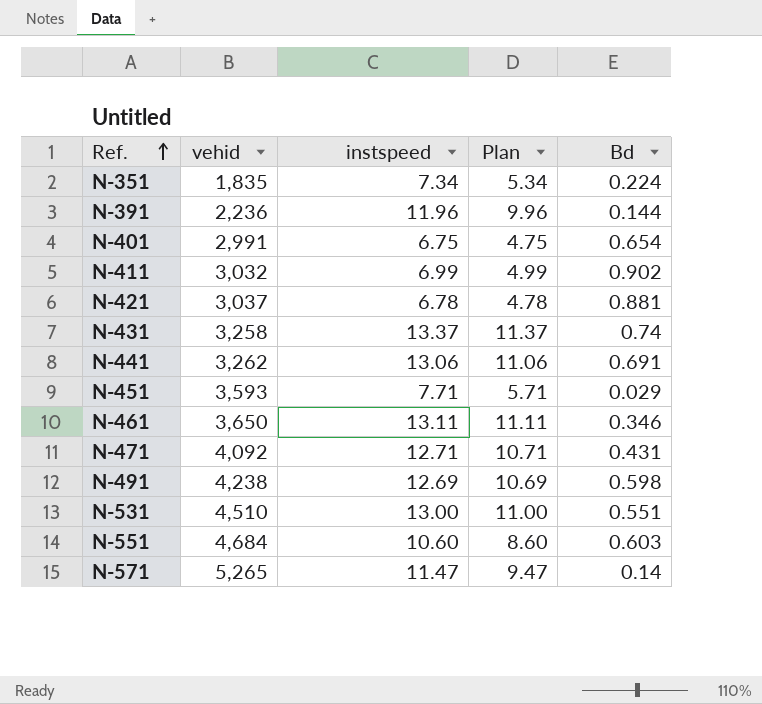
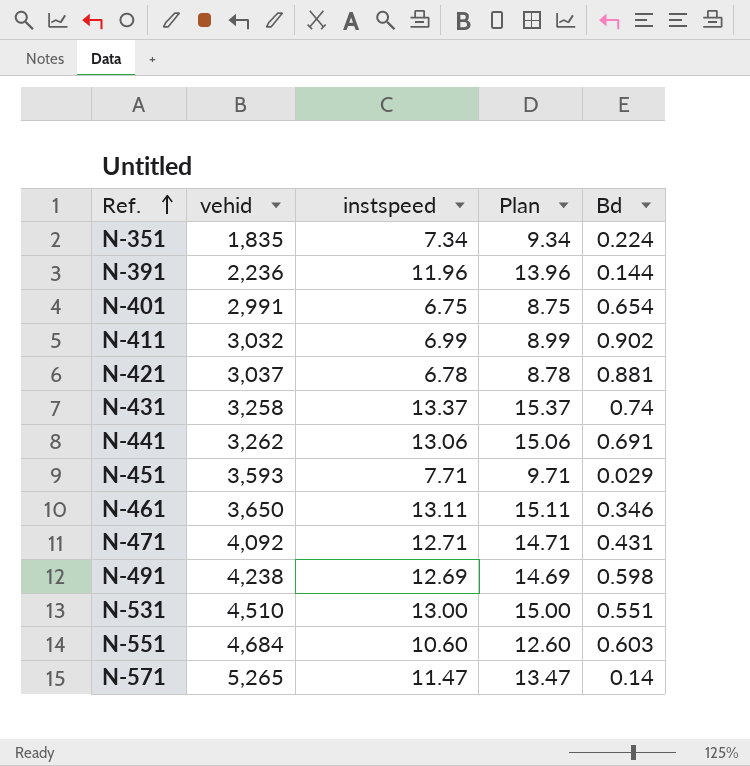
column Plan | formula: [instspeed] - 2 -> [instspeed] + 2

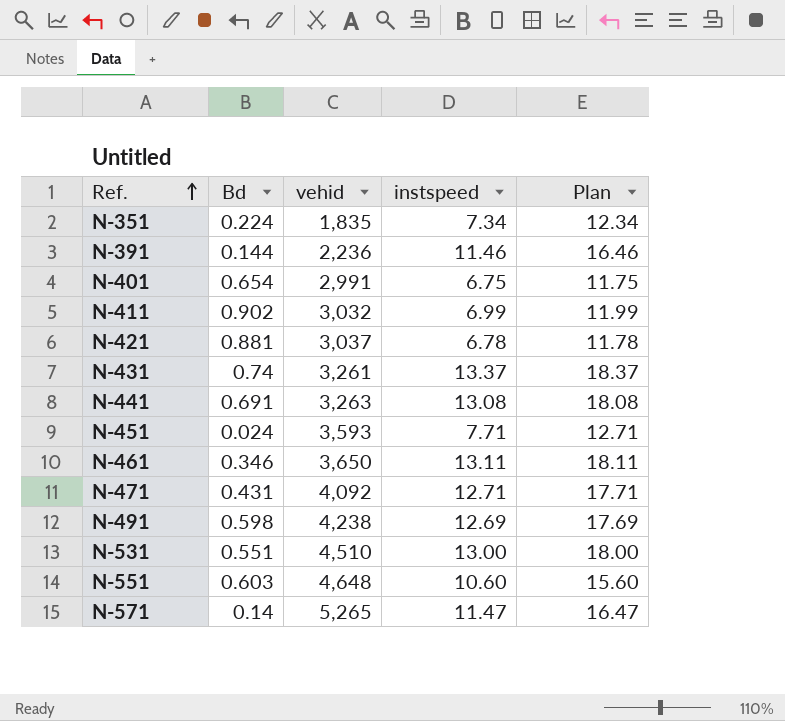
column Bd | position: 5 -> 2
column Plan | formula: [instspeed] + 2 -> [instspeed] + 5
N-391 | instspeed: 11.96 -> 11.46
N-431 | vehid: 3,258 -> 3,261
N-441 | vehid: 3,262 -> 3,263
N-441 | instspeed: 13.06 -> 13.08
N-451 | Bd: 0.029 -> 0.024
N-551 | vehid: 4,684 -> 4,648

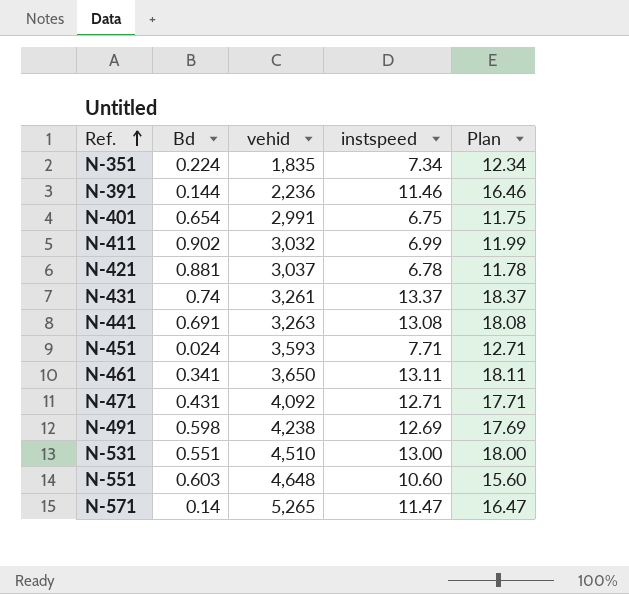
N-461 | Bd: 0.346 -> 0.341

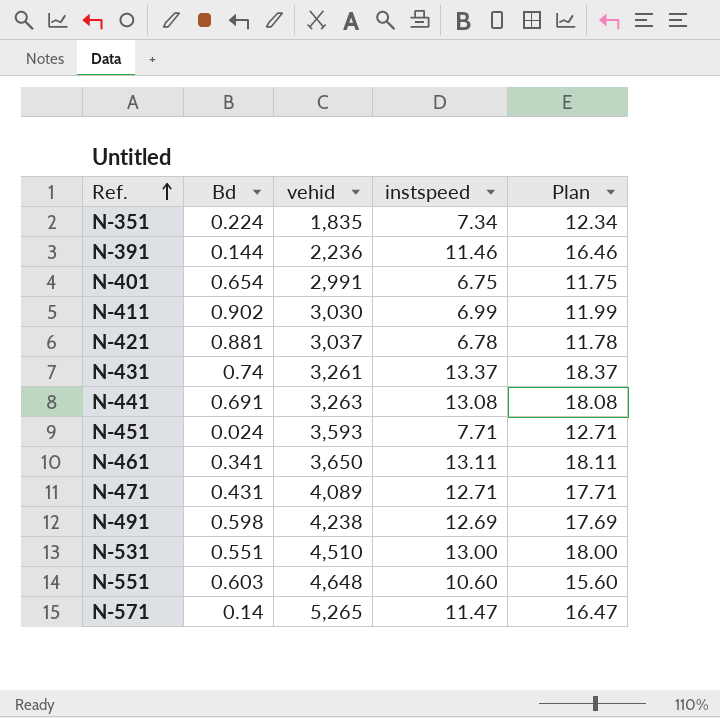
N-411 | vehid: 3,032 -> 3,030
N-471 | vehid: 4,092 -> 4,089

